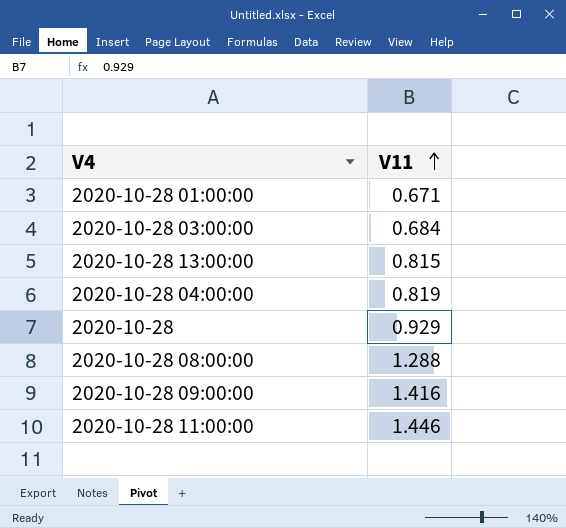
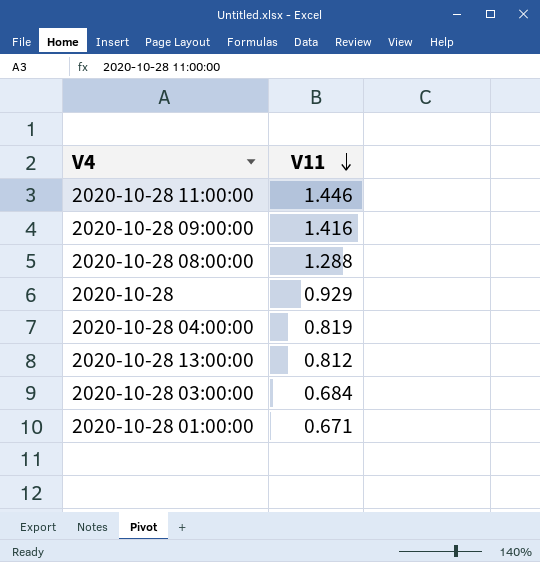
row order: V11 ascending -> V11 descending
2020-10-28 13:00:00 | V11: 0.815 -> 0.812

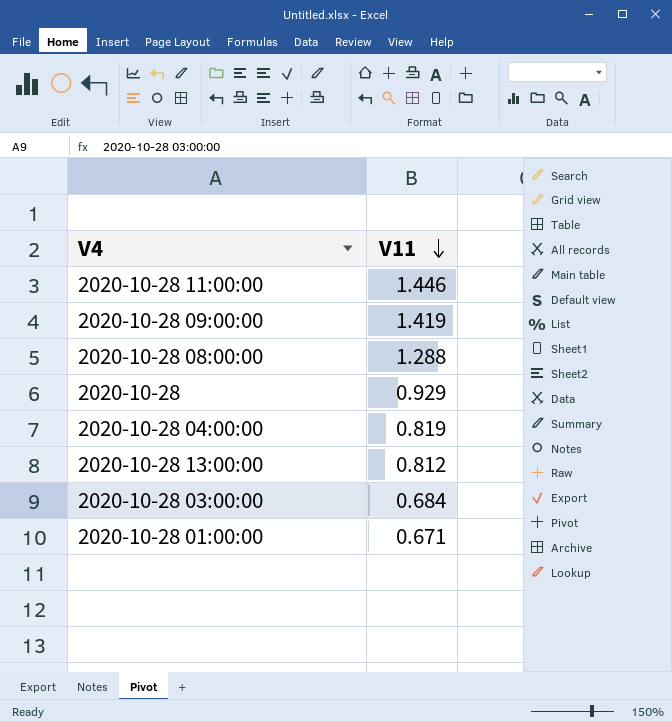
2020-10-28 09:00:00 | V11: 1.416 -> 1.419

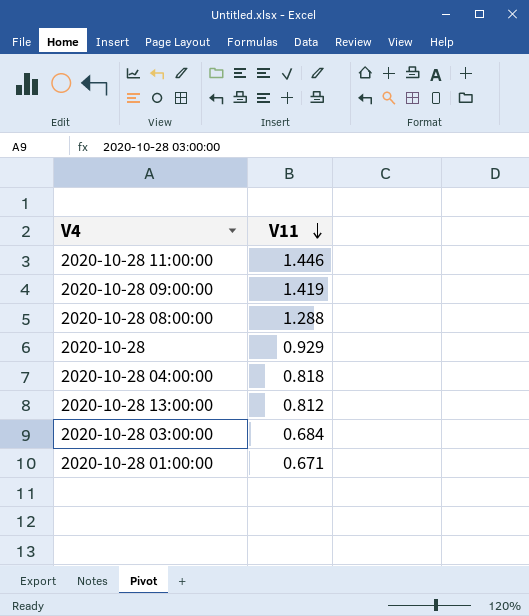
2020-10-28 04:00:00 | V11: 0.819 -> 0.818

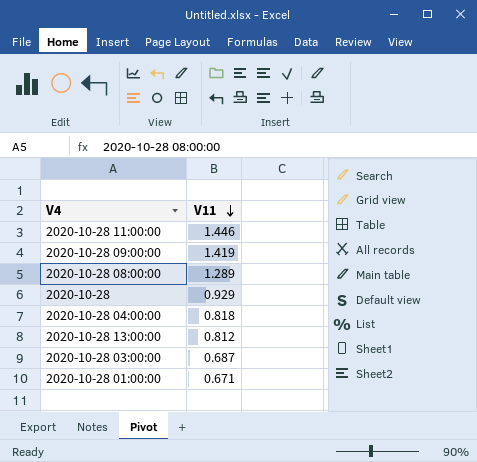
2020-10-28 08:00:00 | V11: 1.288 -> 1.289
2020-10-28 03:00:00 | V11: 0.684 -> 0.687

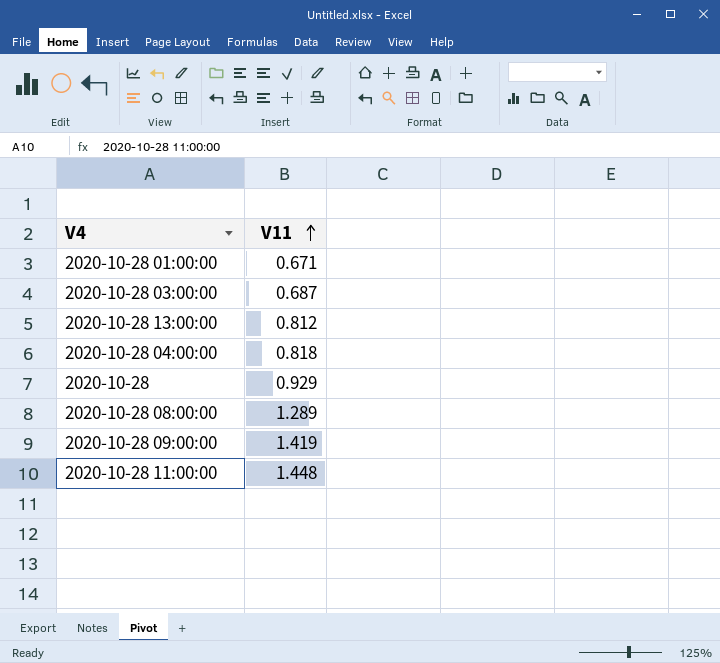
row order: V11 descending -> V11 ascending
2020-10-28 11:00:00 | V11: 1.446 -> 1.448

